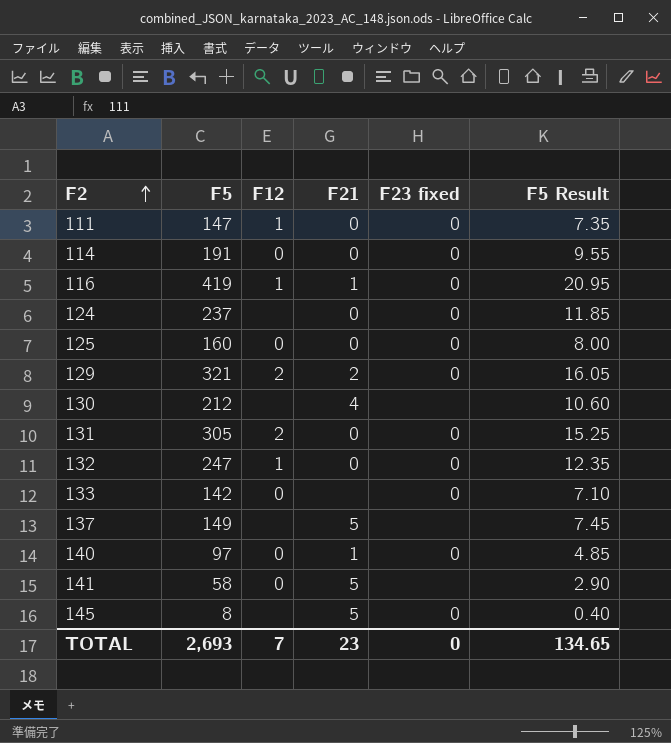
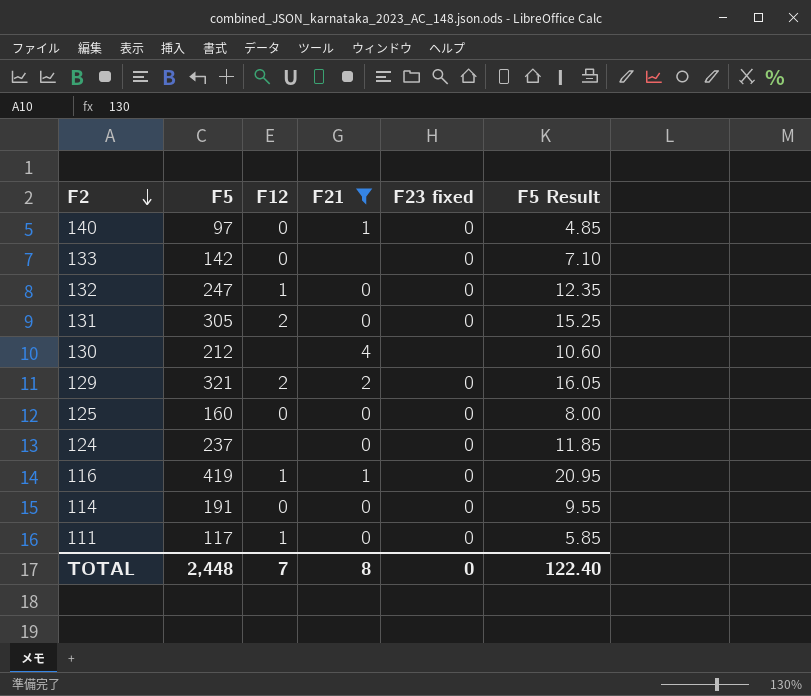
filter: none -> F21 != 5
row order: F2 ascending -> F2 descending
111 | F5: 147 -> 117
111 | F5 Result: 7.35 -> 5.85
TOTAL | F5: 2,693 -> 2,448
TOTAL | F21: 23 -> 8
TOTAL | F5 Result: 134.65 -> 122.40

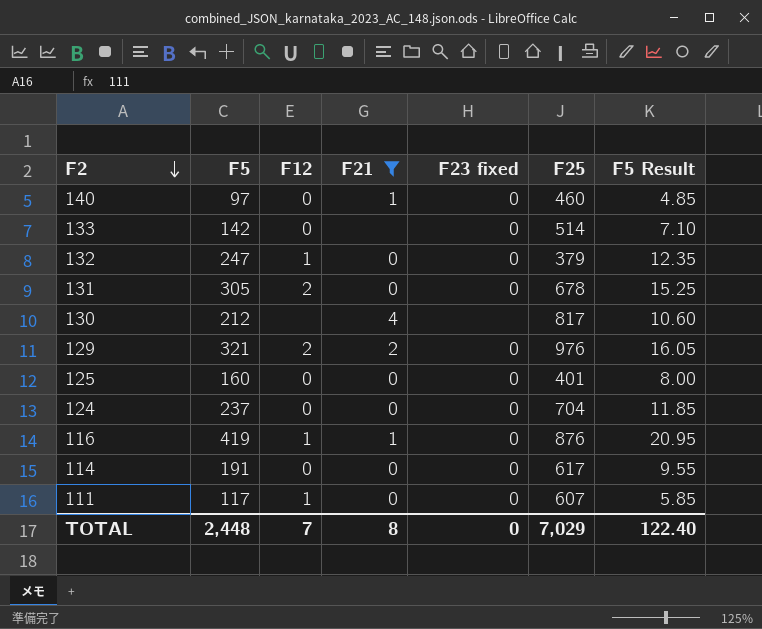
column F25 | position: none -> 6
124 | F12: none -> 0

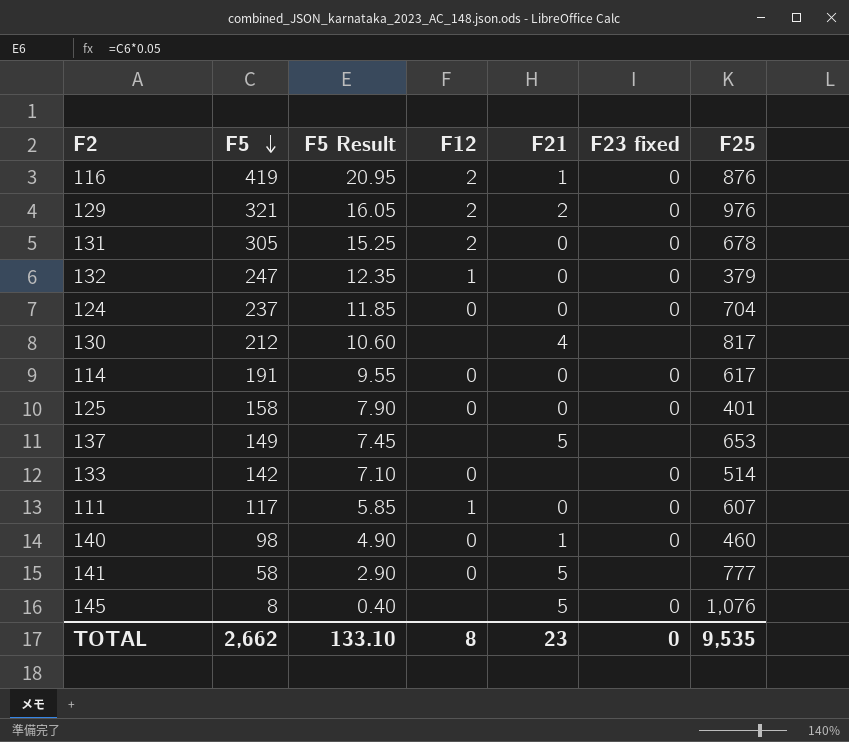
filter: F21 != 5 -> none
row order: F2 descending -> F5 descending
column F5 Result | position: 7 -> 3
116 | F12: 1 -> 2
125 | F5: 160 -> 158
125 | F5 Result: 8.00 -> 7.90
140 | F5: 97 -> 98
140 | F5 Result: 4.85 -> 4.90
TOTAL | F5: 2,448 -> 2,662
TOTAL | F5 Result: 122.40 -> 133.10
TOTAL | F12: 7 -> 8
TOTAL | F21: 8 -> 23
TOTAL | F25: 7,029 -> 9,535

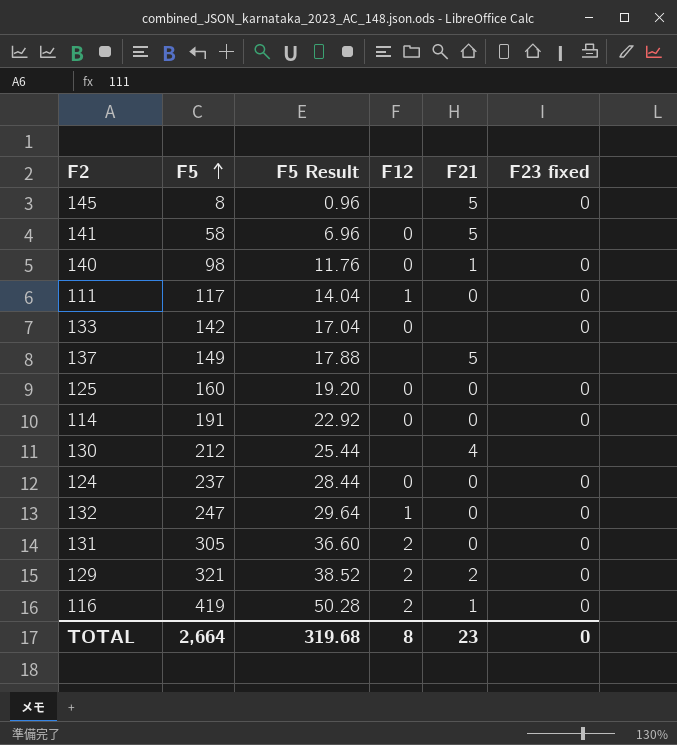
row order: F5 descending -> F5 ascending
column F25 | position: 7 -> none
column F5 Result | formula: [F5] * 0.05 -> [F5] * 0.12
125 | F5: 158 -> 160
TOTAL | F5: 2,662 -> 2,664
TOTAL | F5 Result: 133.10 -> 319.68

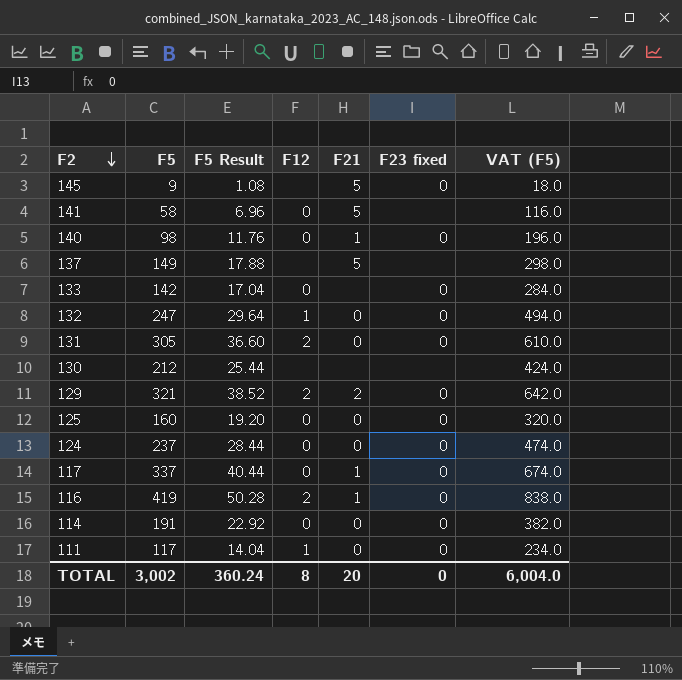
row order: F5 ascending -> F2 descending
column VAT (F5) | formula: none -> [F5] * 2
145 | F5: 8 -> 9
145 | F5 Result: 0.96 -> 1.08
130 | F21: 4 -> none
row 117: none -> 337 | 40.44 | 0 | 1 | 0 | 674.0
TOTAL | F5: 2,664 -> 3,002
TOTAL | F5 Result: 319.68 -> 360.24
TOTAL | F21: 23 -> 20

